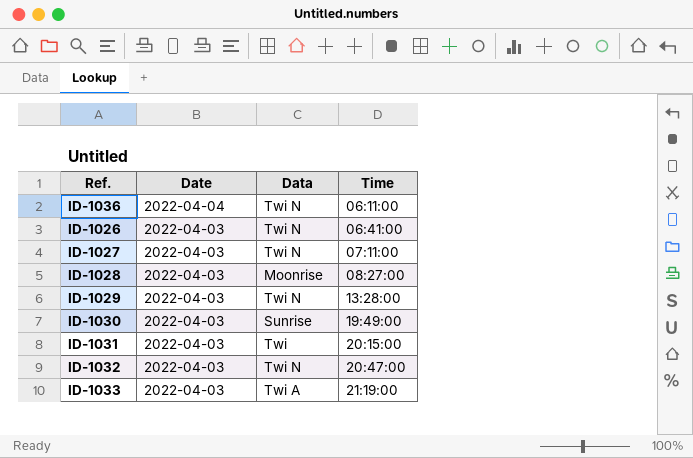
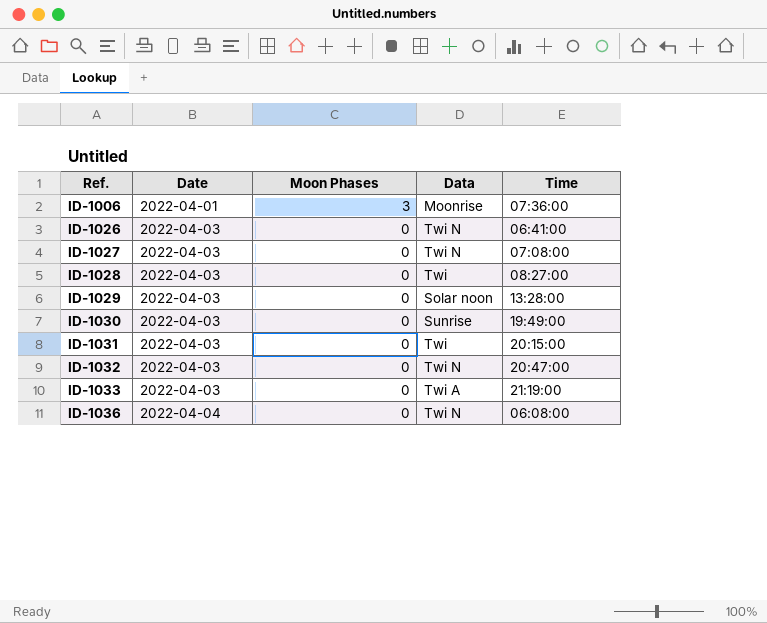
row order: Date descending -> Ref. ascending
column Moon Phases | position: none -> 3
row ID-1006: none -> 2022-04-01 | 3 | Moonrise | 07:36:00
ID-1027 | Time: 07:11:00 -> 07:08:00
ID-1028 | Data: Moonrise -> Twi
ID-1029 | Data: Twi N -> Solar noon
ID-1036 | Time: 06:11:00 -> 06:08:00

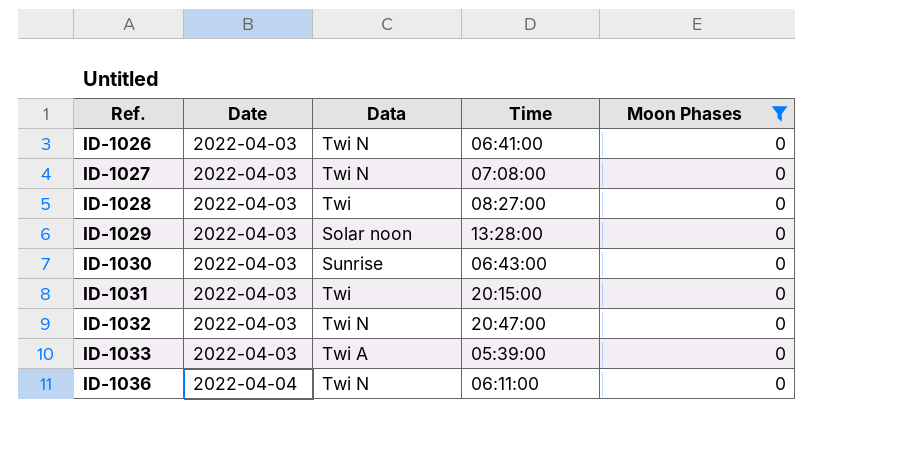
filter: none -> Moon Phases = 0
column Moon Phases | position: 3 -> 5
ID-1030 | Time: 19:49:00 -> 06:43:00
ID-1033 | Time: 21:19:00 -> 05:39:00
ID-1036 | Time: 06:08:00 -> 06:11:00

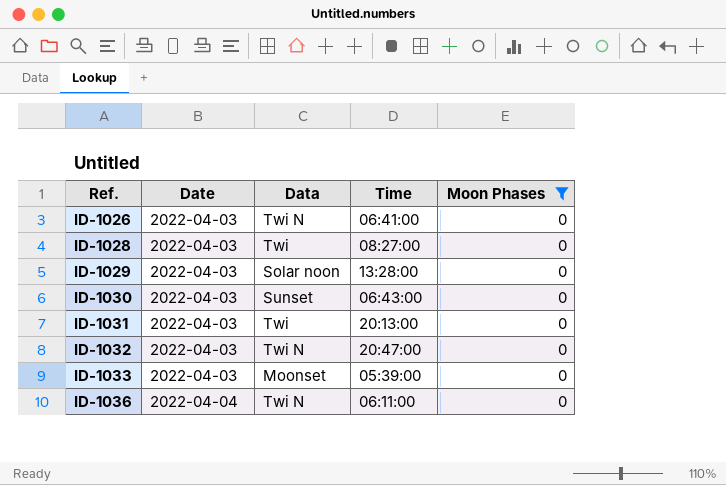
row ID-1027: 2022-04-03 | Twi N | 07:08:00 | 0 -> none
ID-1030 | Data: Sunrise -> Sunset
ID-1031 | Time: 20:15:00 -> 20:13:00
ID-1033 | Data: Twi A -> Moonset

